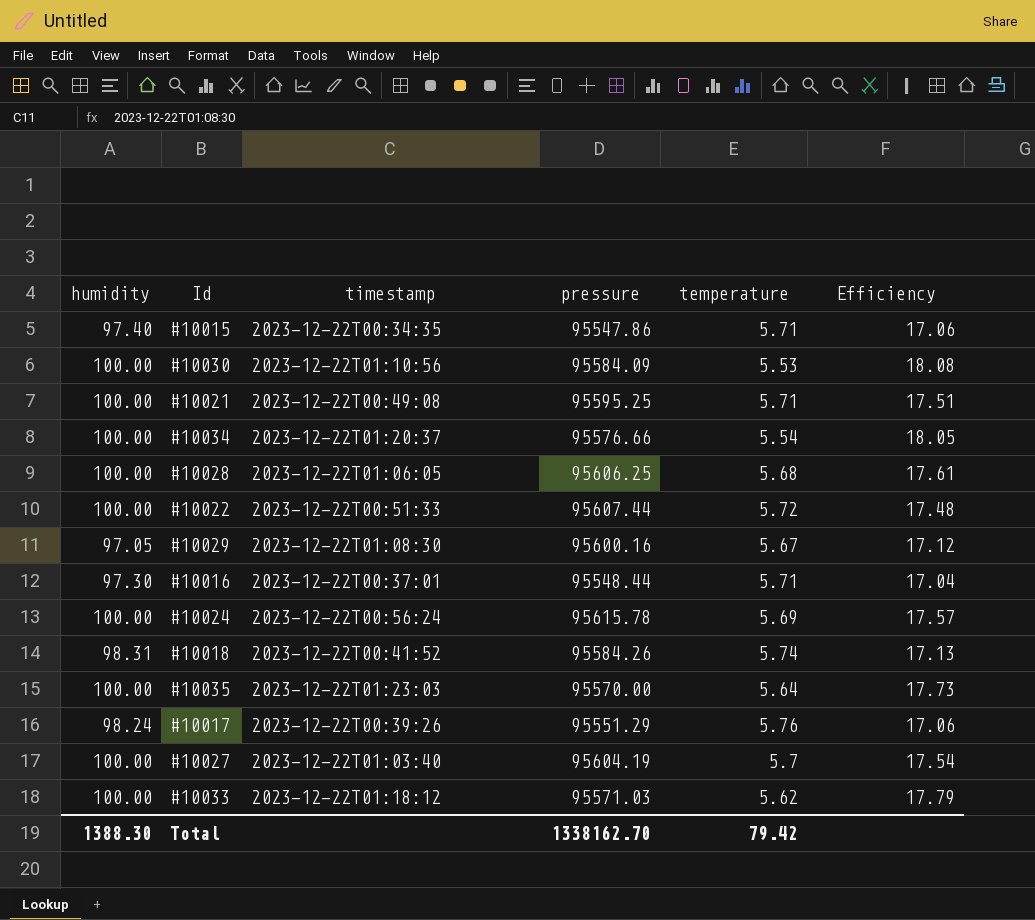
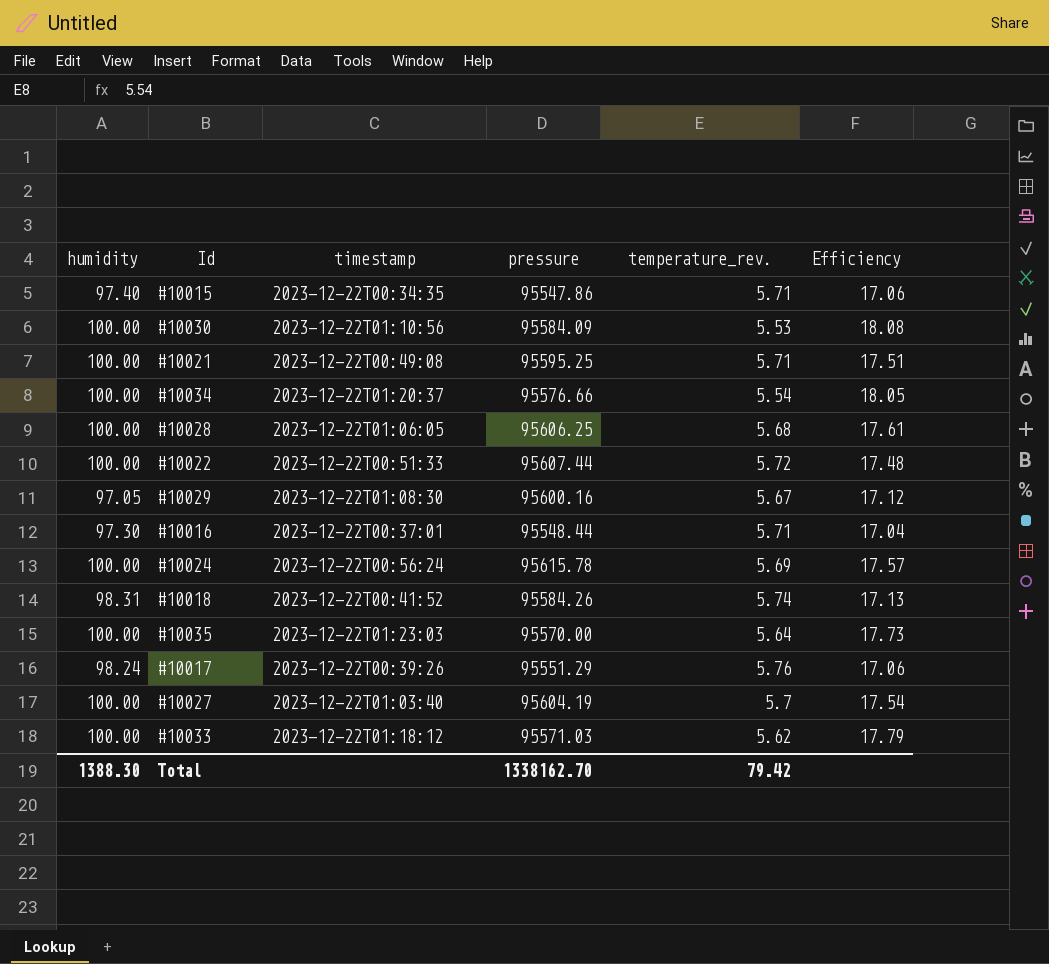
column name: temperature -> temperature_rev.

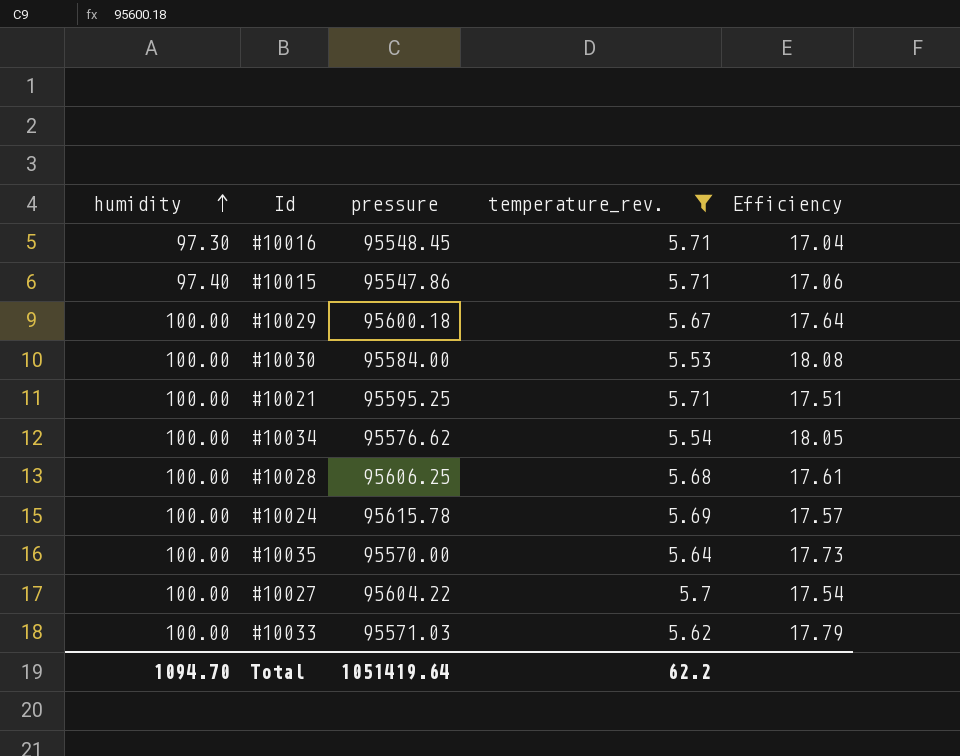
filter: none -> temperature_rev. <= 5.71
row order: none -> humidity ascending
column timestamp | position: 3 -> none
#10016 | pressure: 95548.44 -> 95548.45
#10029 | humidity: 97.05 -> 100.00
#10029 | pressure: 95600.16 -> 95600.18
#10029 | Efficiency: 17.12 -> 17.64
#10030 | pressure: 95584.09 -> 95584.00
#10034 | pressure: 95576.66 -> 95576.62
#10027 | pressure: 95604.19 -> 95604.22
Total | humidity: 1388.30 -> 1094.70
Total | pressure: 1338162.70 -> 1051419.64
Total | temperature_rev.: 79.42 -> 62.2

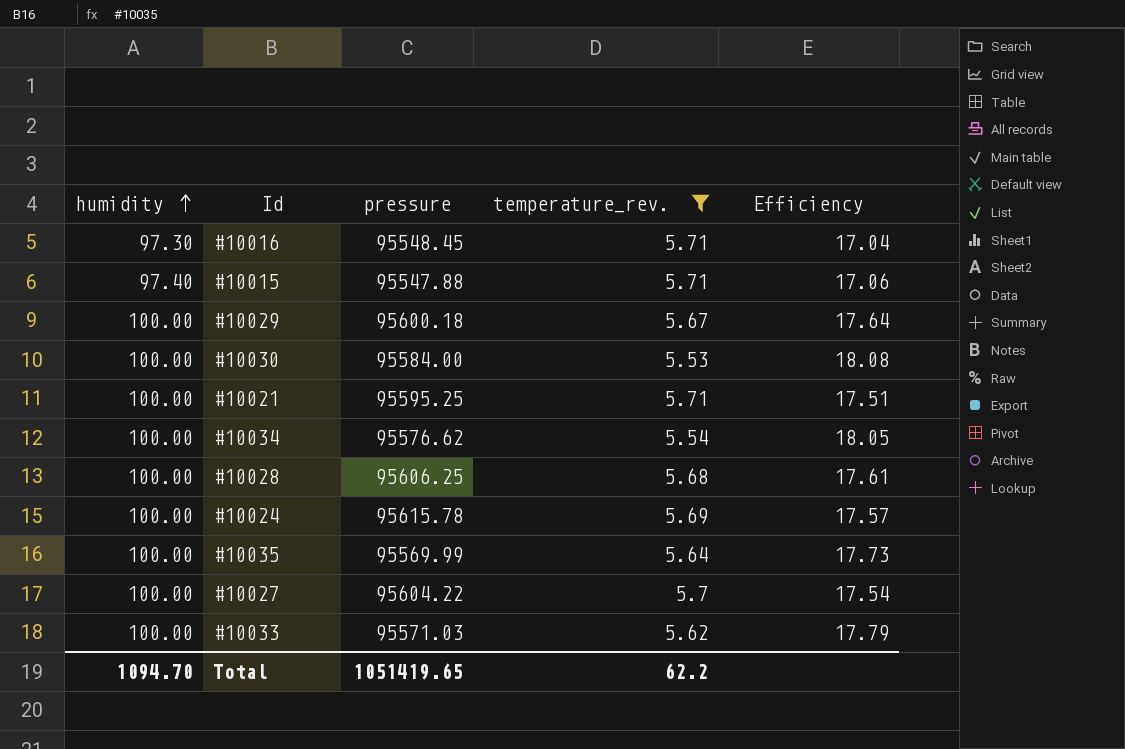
#10015 | pressure: 95547.86 -> 95547.88
#10035 | pressure: 95570.00 -> 95569.99
Total | pressure: 1051419.64 -> 1051419.65

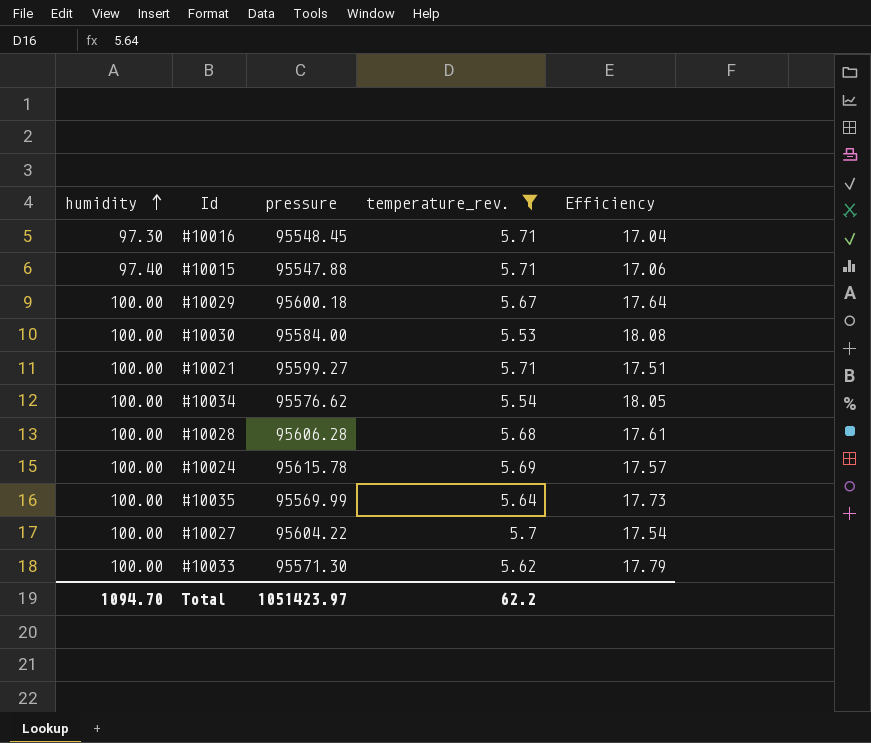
#10021 | pressure: 95595.25 -> 95599.27
#10028 | pressure: 95606.25 -> 95606.28
#10033 | pressure: 95571.03 -> 95571.30
Total | pressure: 1051419.65 -> 1051423.97

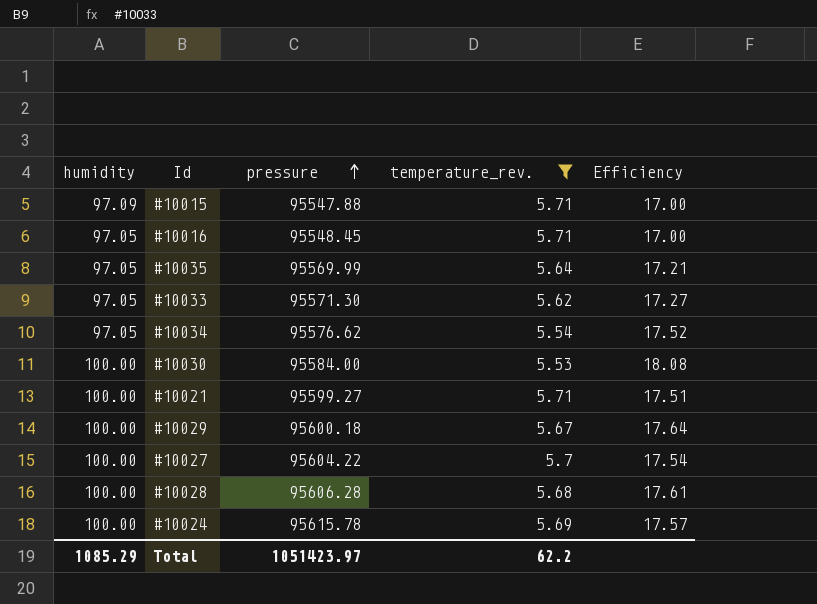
row order: humidity ascending -> pressure ascending
#10015 | humidity: 97.40 -> 97.09
#10015 | Efficiency: 17.06 -> 17.00
#10016 | humidity: 97.30 -> 97.05
#10016 | Efficiency: 17.04 -> 17.00
#10035 | humidity: 100.00 -> 97.05
#10035 | Efficiency: 17.73 -> 17.21
#10033 | humidity: 100.00 -> 97.05
#10033 | Efficiency: 17.79 -> 17.27
#10034 | humidity: 100.00 -> 97.05
#10034 | Efficiency: 18.05 -> 17.52
Total | humidity: 1094.70 -> 1085.29

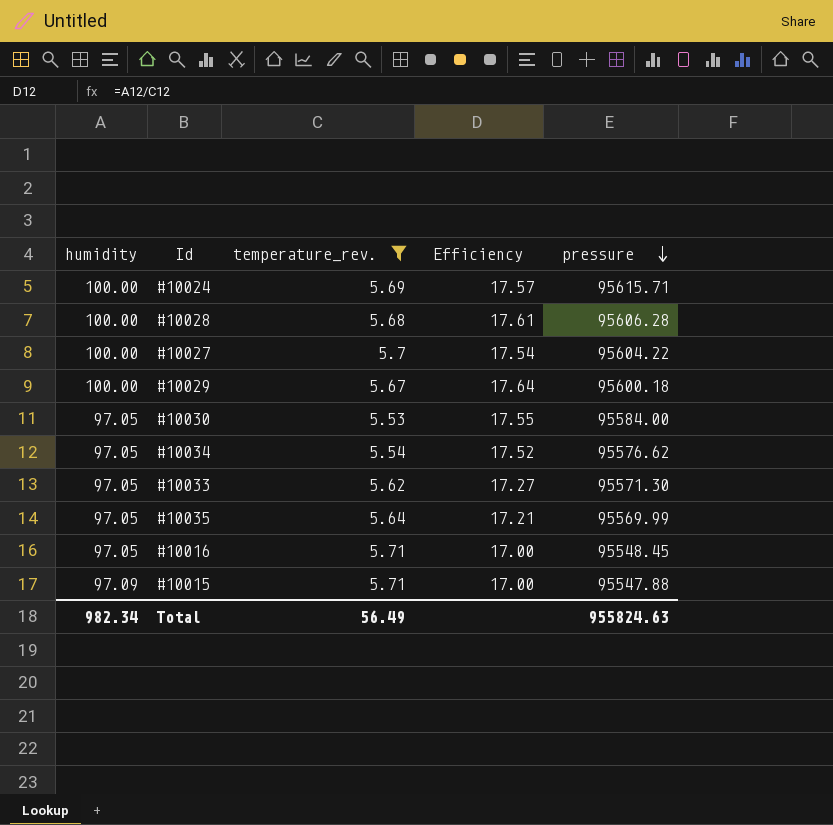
row order: pressure ascending -> pressure descending
column pressure | position: 3 -> 5
row #10021: 100.00 | 95599.27 | 5.71 | 17.51 -> none
#10024 | pressure: 95615.78 -> 95615.71
#10030 | humidity: 100.00 -> 97.05
#10030 | Efficiency: 18.08 -> 17.55
Total | humidity: 1085.29 -> 982.34
Total | temperature_rev.: 62.2 -> 56.49
Total | pressure: 1051423.97 -> 955824.63

